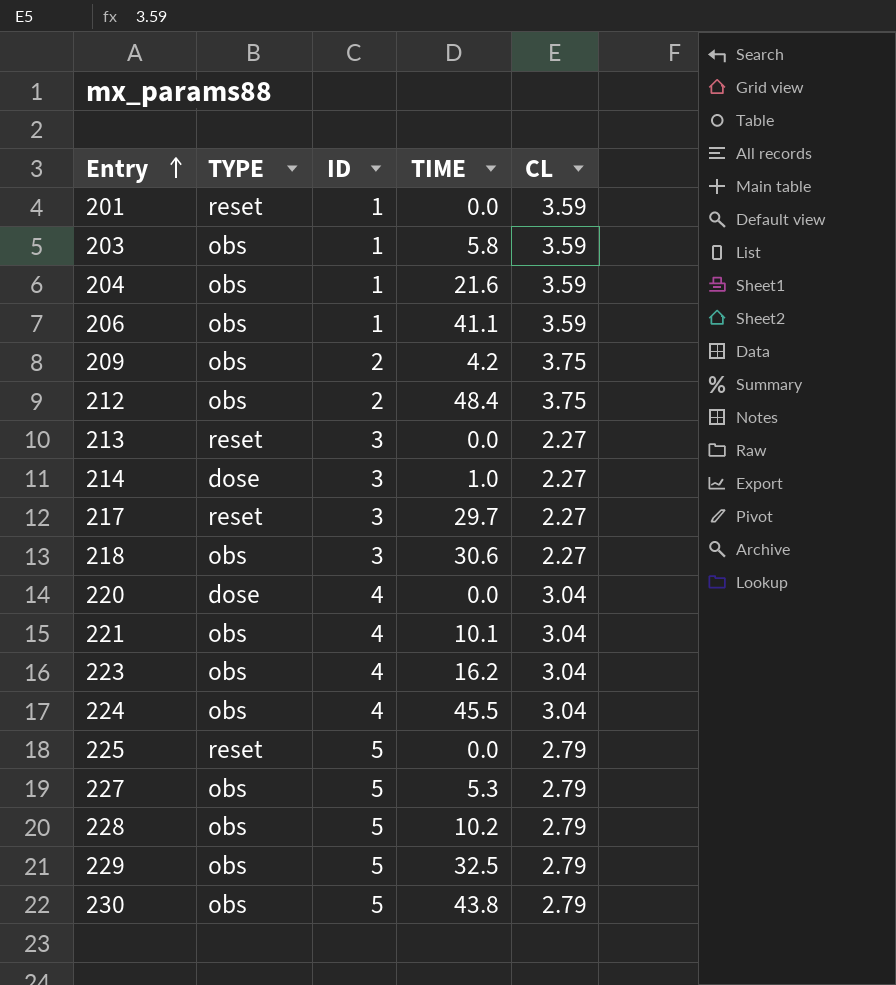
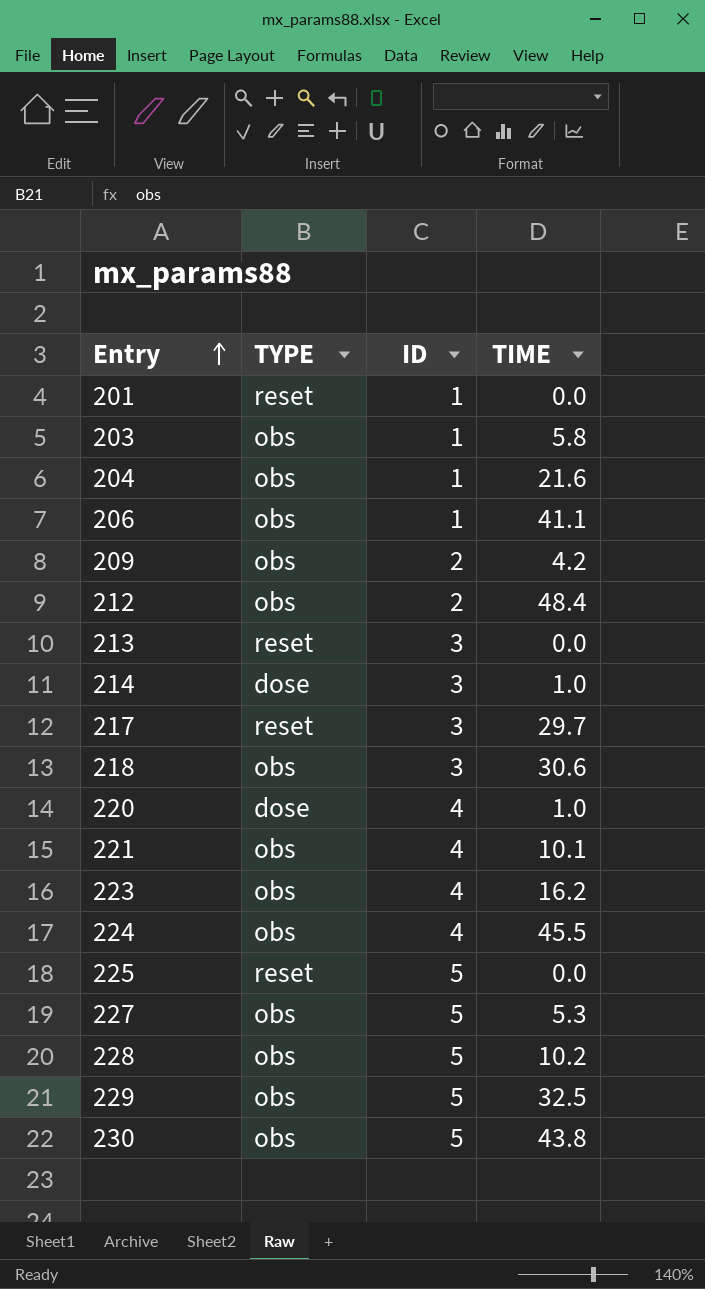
column CL | position: 5 -> none
220 | TIME: 0.0 -> 1.0

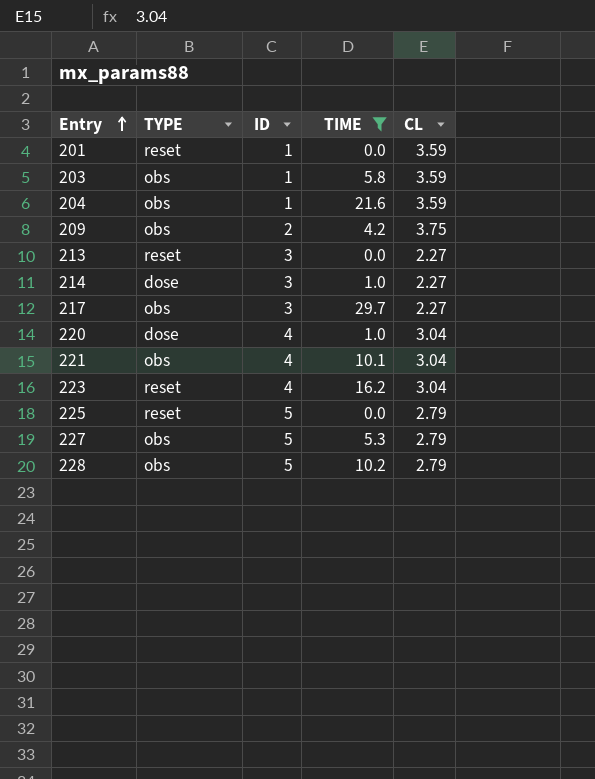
filter: none -> TIME <= 29.7
column CL | position: none -> 5
217 | TYPE: reset -> obs
223 | TYPE: obs -> reset

